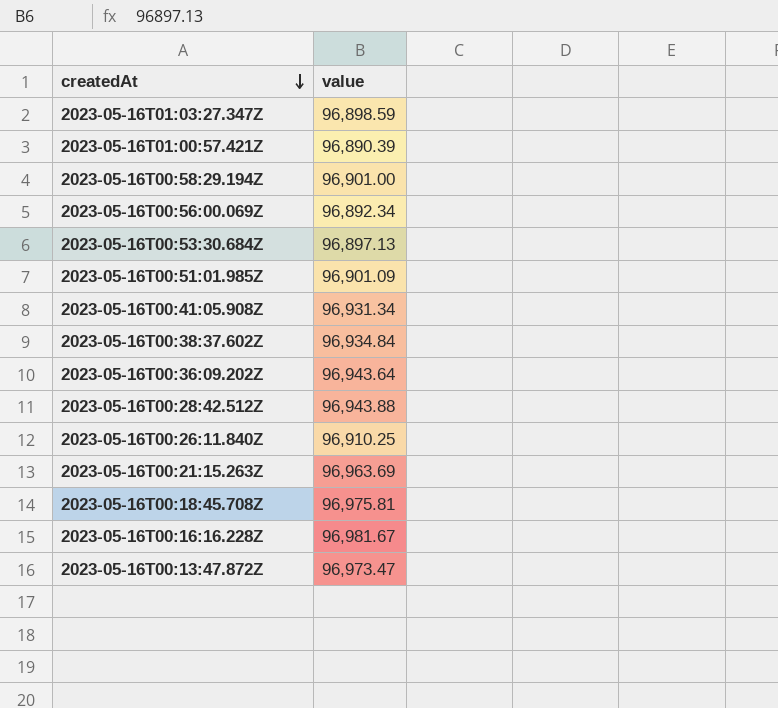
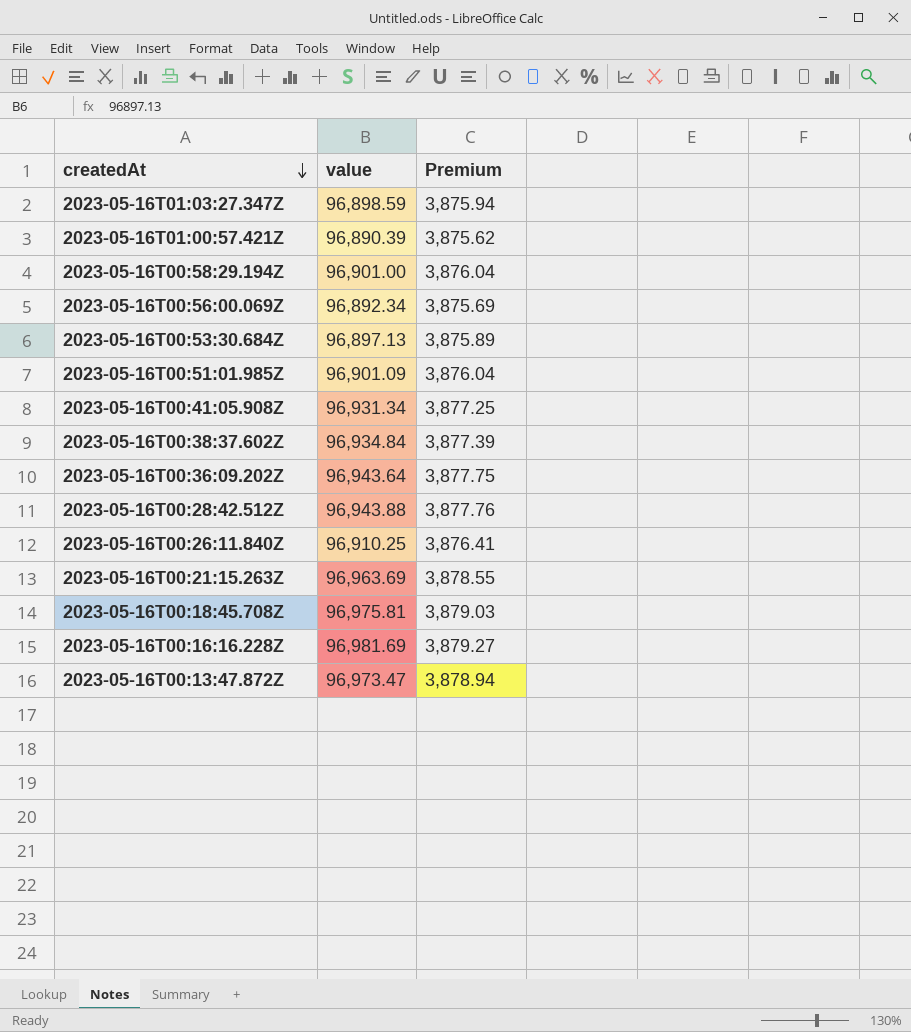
column Premium | formula: none -> [value] * 0.04
2023-05-16T00:16:16.228Z | value: 96,981.67 -> 96,981.69

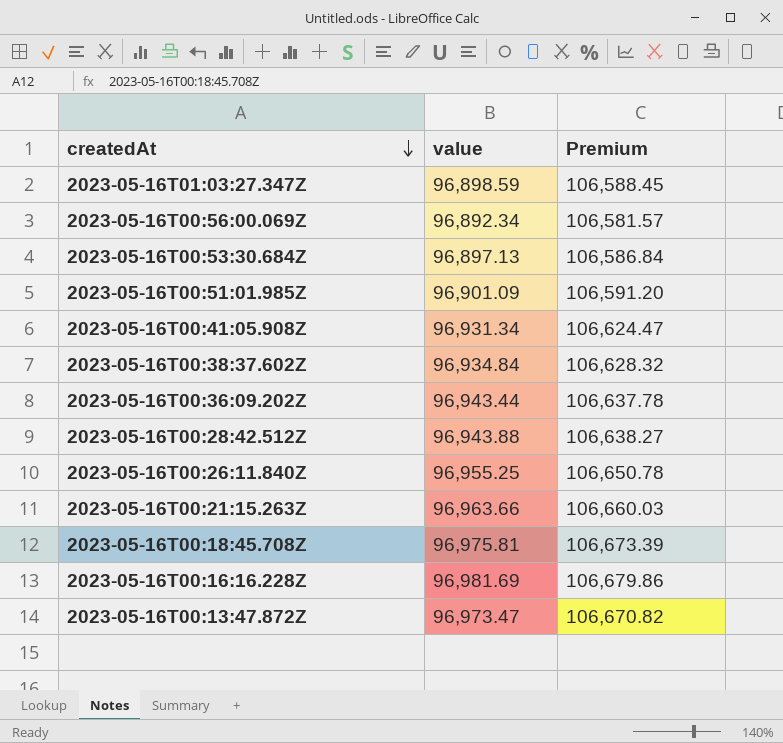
column Premium | formula: [value] * 0.04 -> [value] * 1.1
row 2023-05-16T01:00:57.421Z: 96,890.39 | 3,875.62 -> none
row 2023-05-16T00:58:29.194Z: 96,901.00 | 3,876.04 -> none
2023-05-16T00:36:09.202Z | value: 96,943.64 -> 96,943.44
2023-05-16T00:26:11.840Z | value: 96,910.25 -> 96,955.25
2023-05-16T00:21:15.263Z | value: 96,963.69 -> 96,963.66

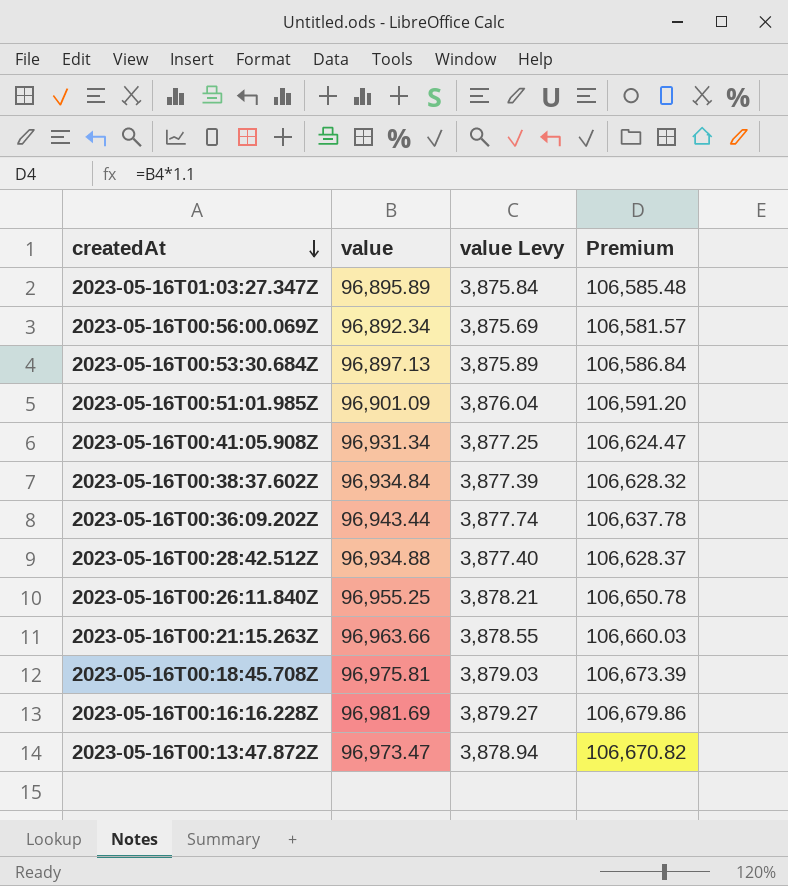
column value Levy | formula: none -> [value] * 0.04
2023-05-16T01:03:27.347Z | value: 96,898.59 -> 96,895.89
2023-05-16T01:03:27.347Z | Premium: 106,588.45 -> 106,585.48
2023-05-16T00:28:42.512Z | value: 96,943.88 -> 96,934.88
2023-05-16T00:28:42.512Z | Premium: 106,638.27 -> 106,628.37

